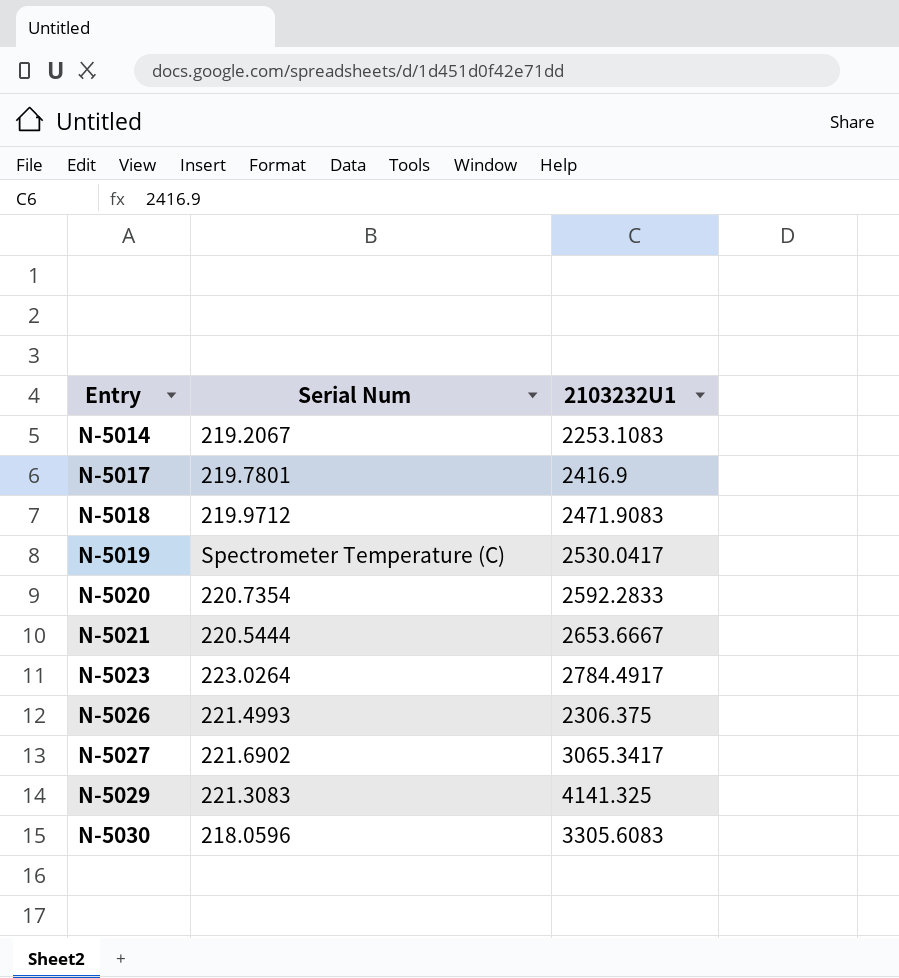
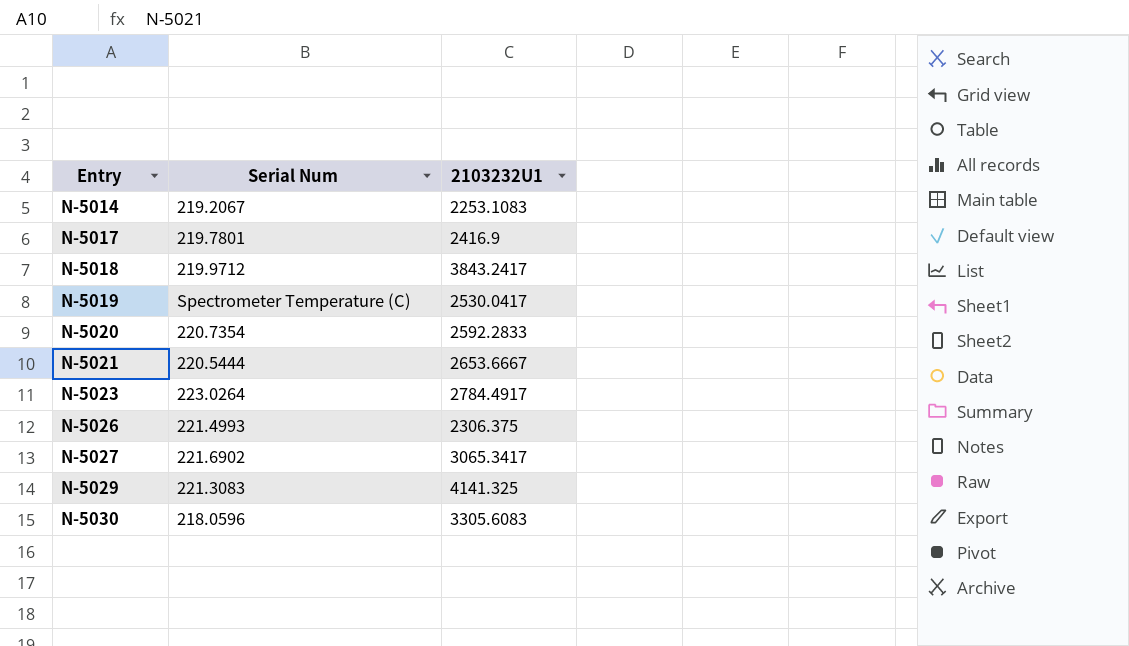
N-5018 | 2103232U1: 2471.9083 -> 3843.2417

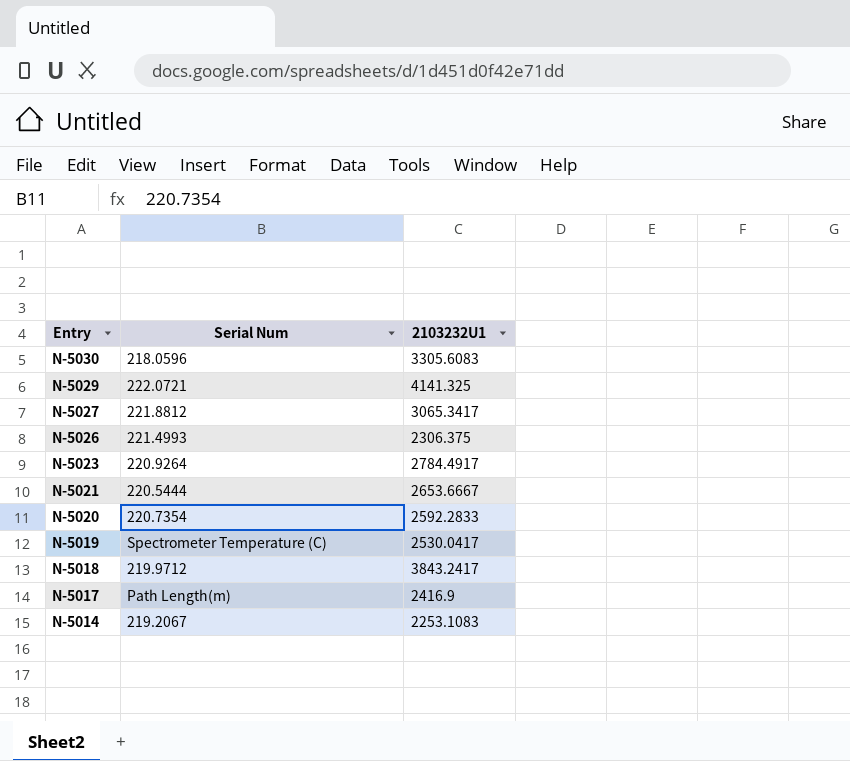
row order: Entry ascending -> Entry descending
N-5029 | Serial Num: 221.3083 -> 222.0721
N-5027 | Serial Num: 221.6902 -> 221.8812
N-5023 | Serial Num: 223.0264 -> 220.9264
N-5017 | Serial Num: 219.7801 -> Path Length(m)

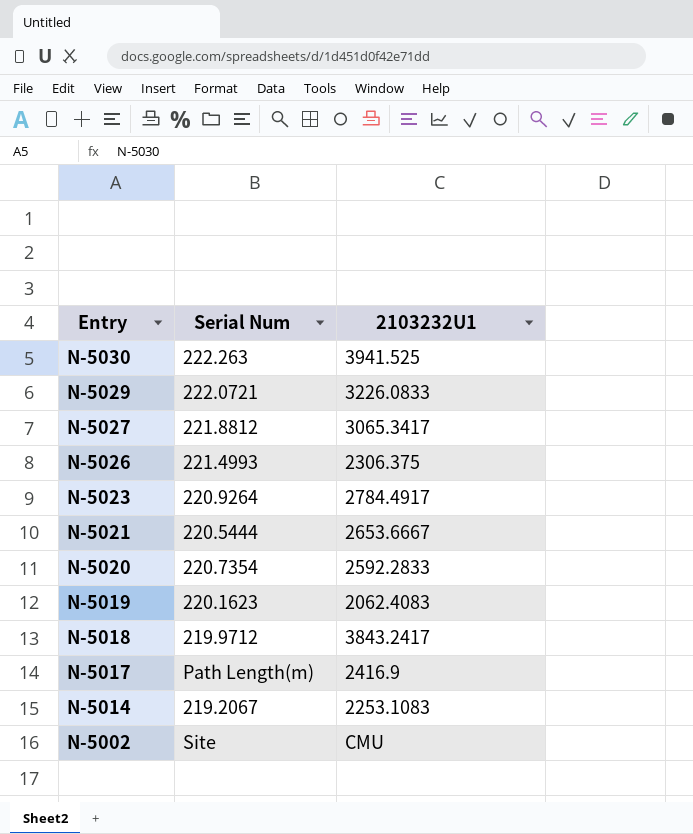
N-5030 | Serial Num: 218.0596 -> 222.263
N-5030 | 2103232U1: 3305.6083 -> 3941.525
N-5029 | 2103232U1: 4141.325 -> 3226.0833
N-5019 | Serial Num: Spectrometer Temperature (C) -> 220.1623
N-5019 | 2103232U1: 2530.0417 -> 2062.4083
row N-5002: none -> Site | CMU

